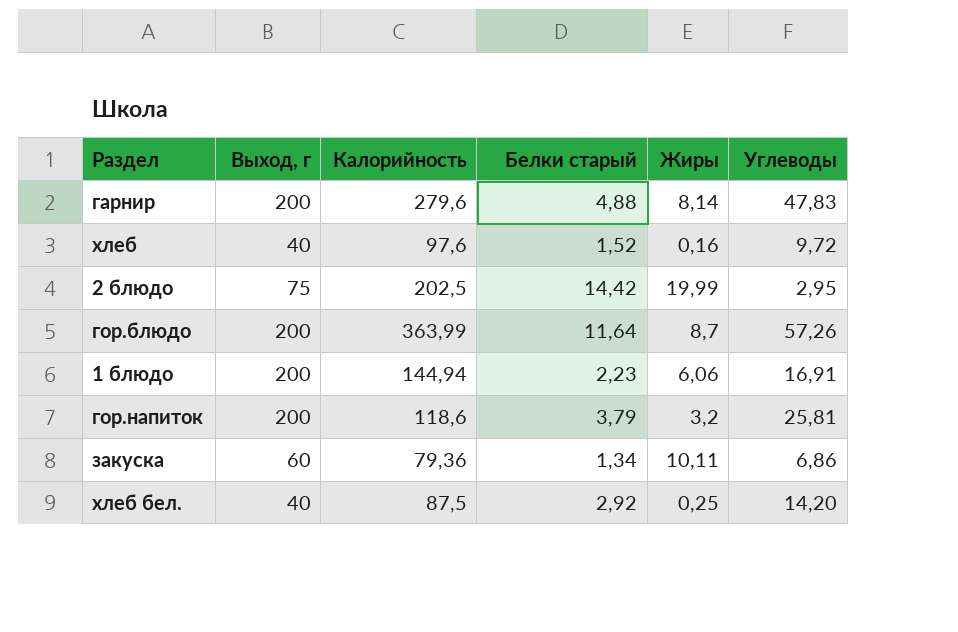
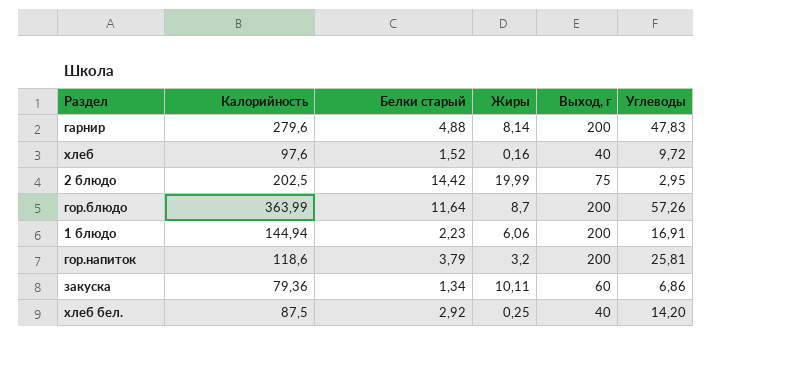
column Выход, г | position: 2 -> 5

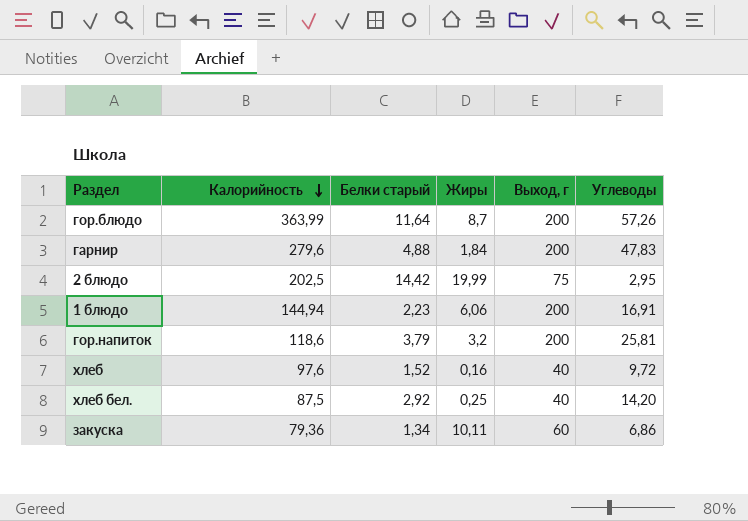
row order: none -> Калорийность descending
гарнир | Жиры: 8,14 -> 1,84

